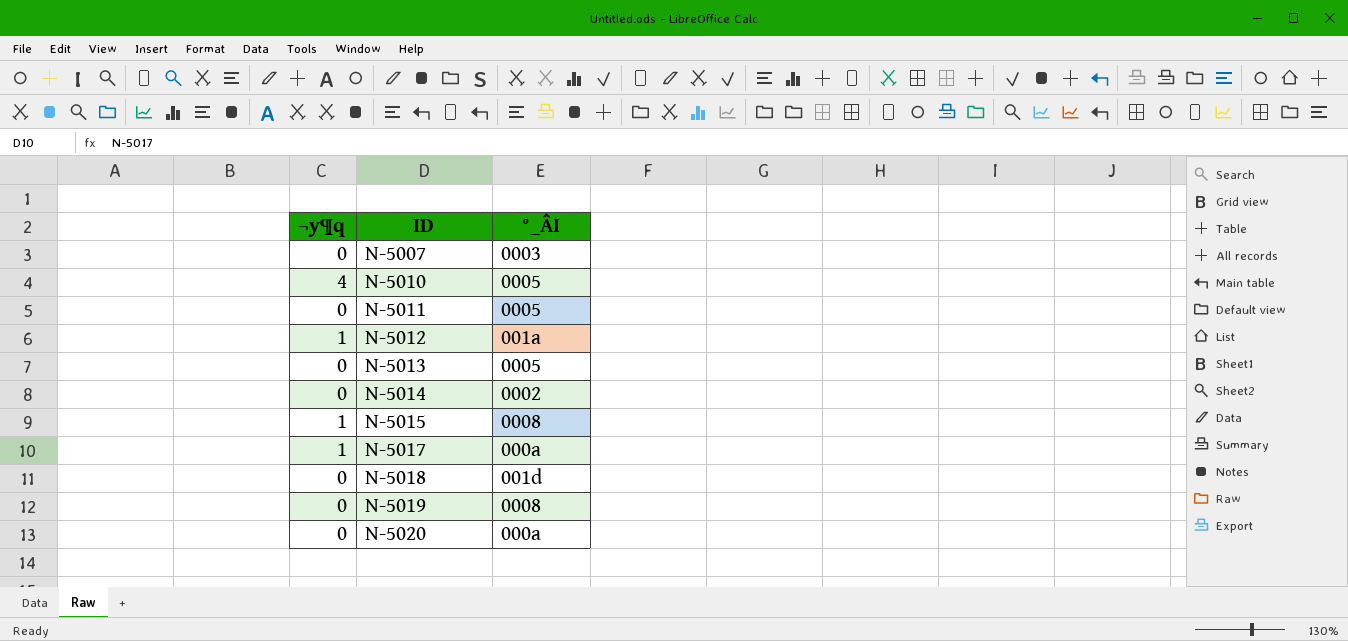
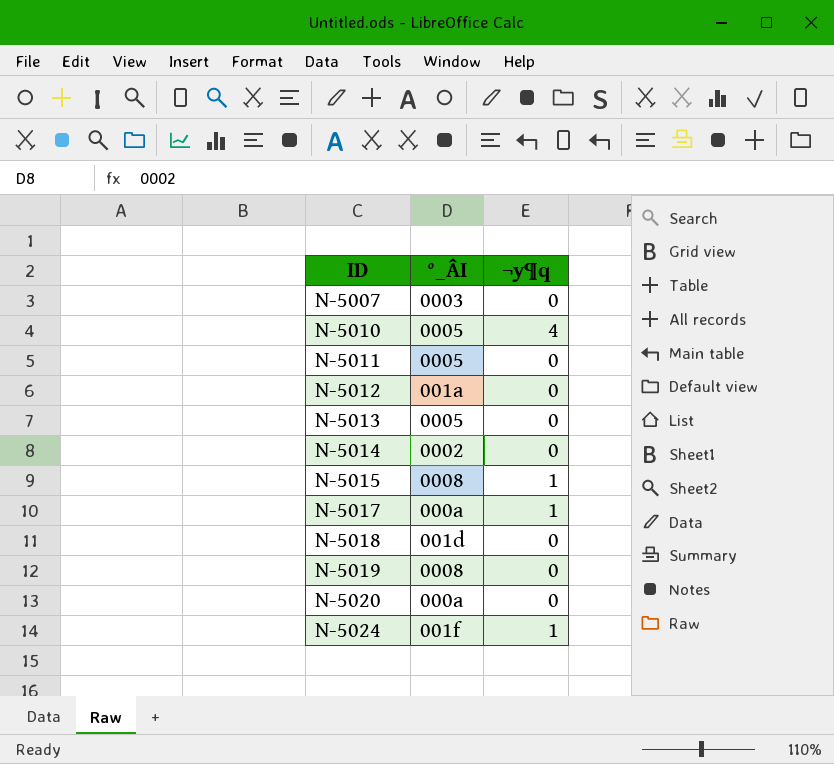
column ¬y¶q | position: 1 -> 3
N-5012 | ¬y¶q: 1 -> 0
row N-5024: none -> 001f | 1

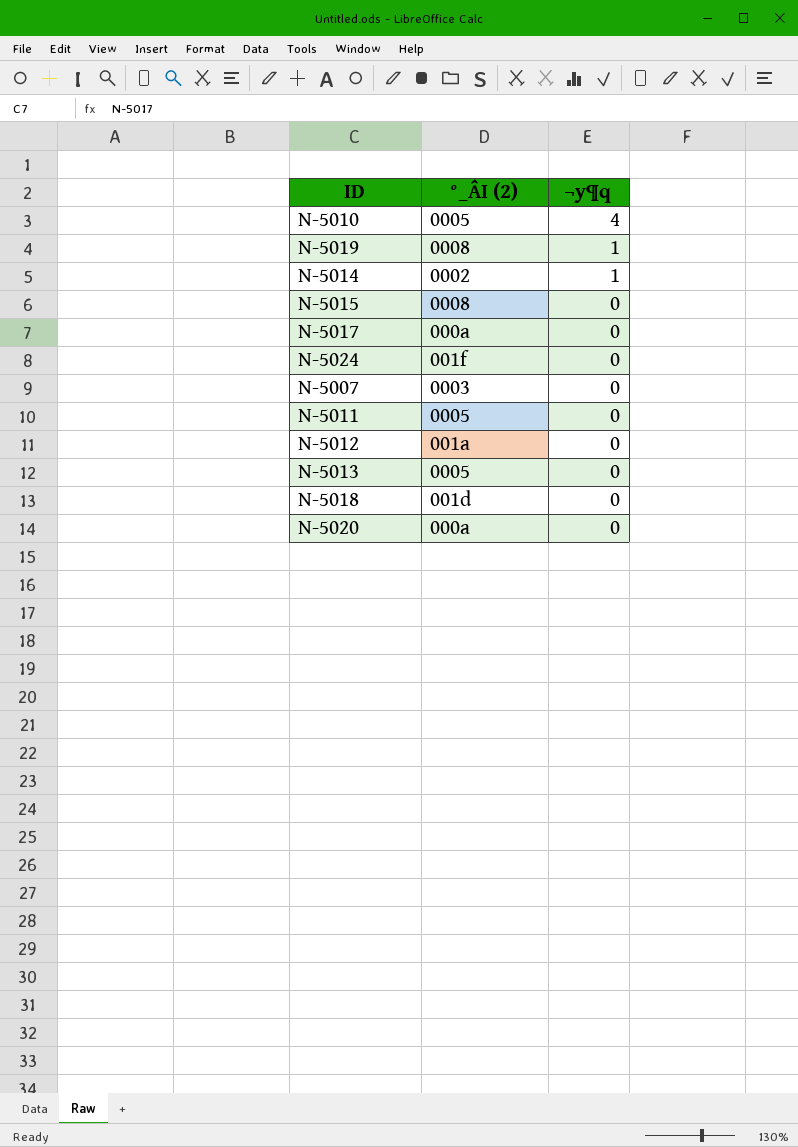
row order: ID ascending -> ¬y¶q descending
column name: °_ÂI -> °_ÂI (2)
N-5019 | ¬y¶q: 0 -> 1
N-5014 | ¬y¶q: 0 -> 1
N-5015 | ¬y¶q: 1 -> 0
N-5017 | ¬y¶q: 1 -> 0
N-5024 | ¬y¶q: 1 -> 0

